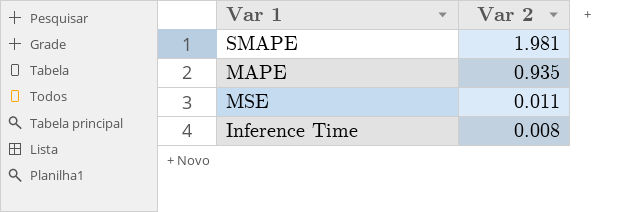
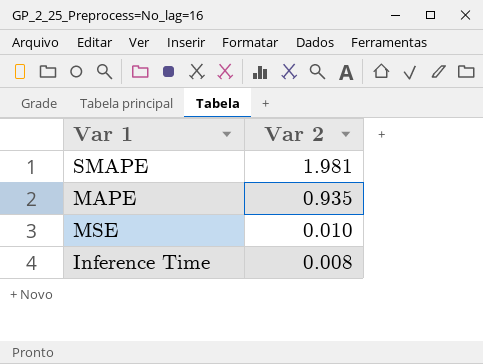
MSE | Var 2: 0.011 -> 0.010

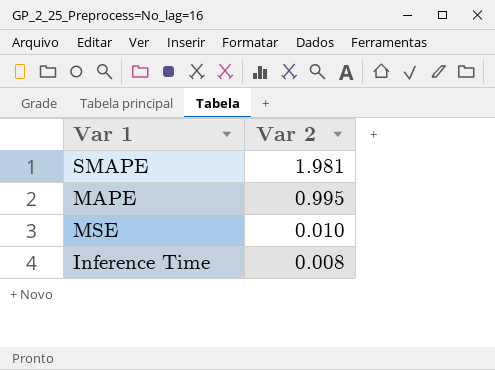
MAPE | Var 2: 0.935 -> 0.995

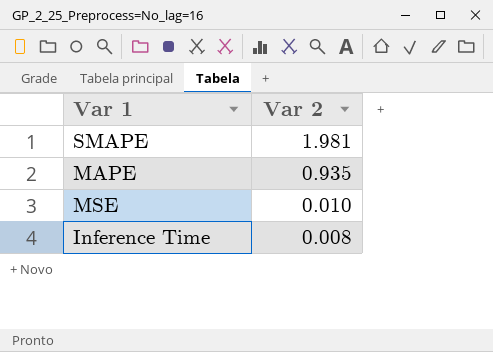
MAPE | Var 2: 0.995 -> 0.935

